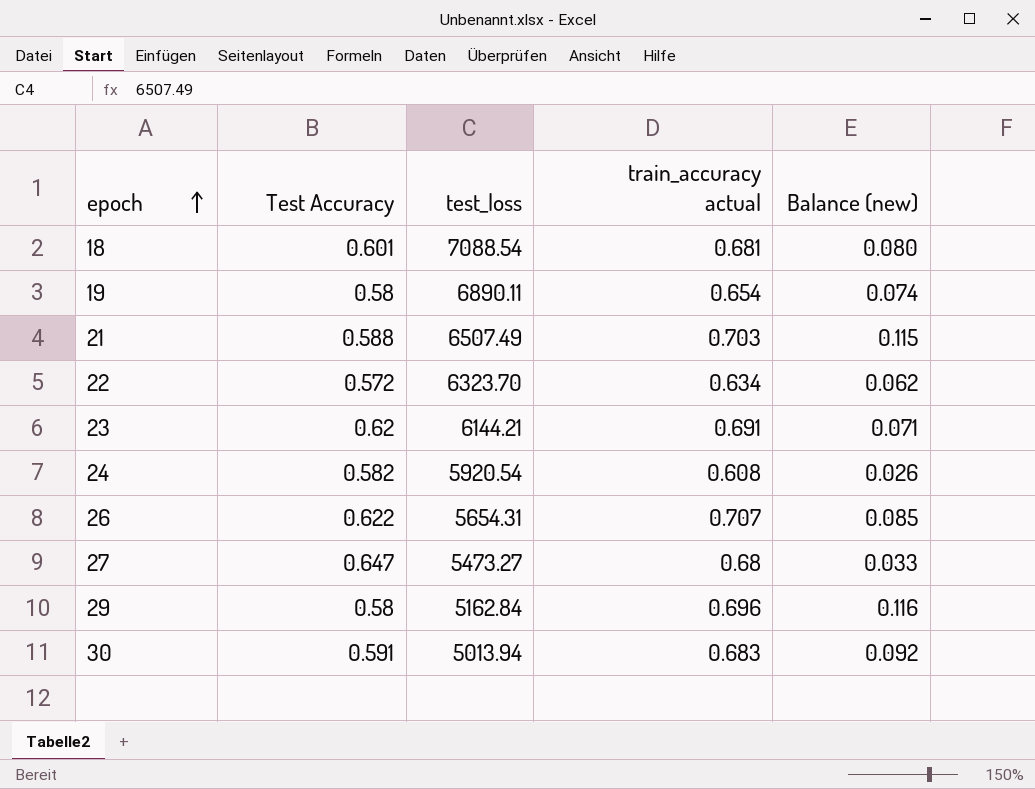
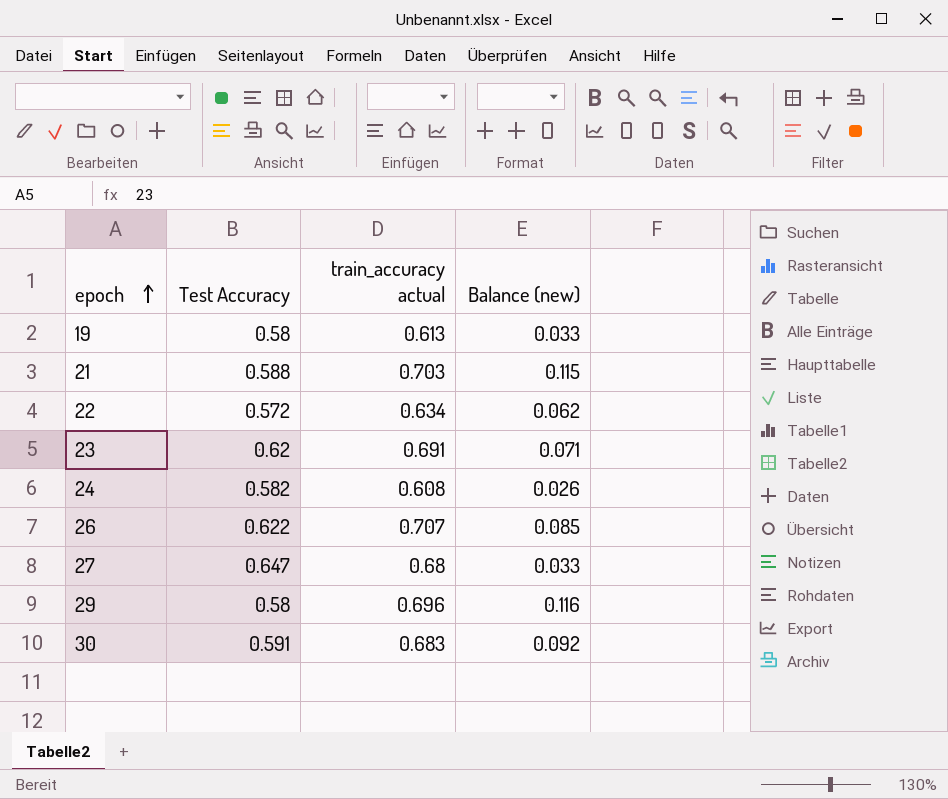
column test_loss | position: 3 -> none
row 18: 0.601 | 7088.54 | 0.681 | 0.080 -> none
19 | train_accuracy actual: 0.654 -> 0.613
19 | Balance (new): 0.074 -> 0.033

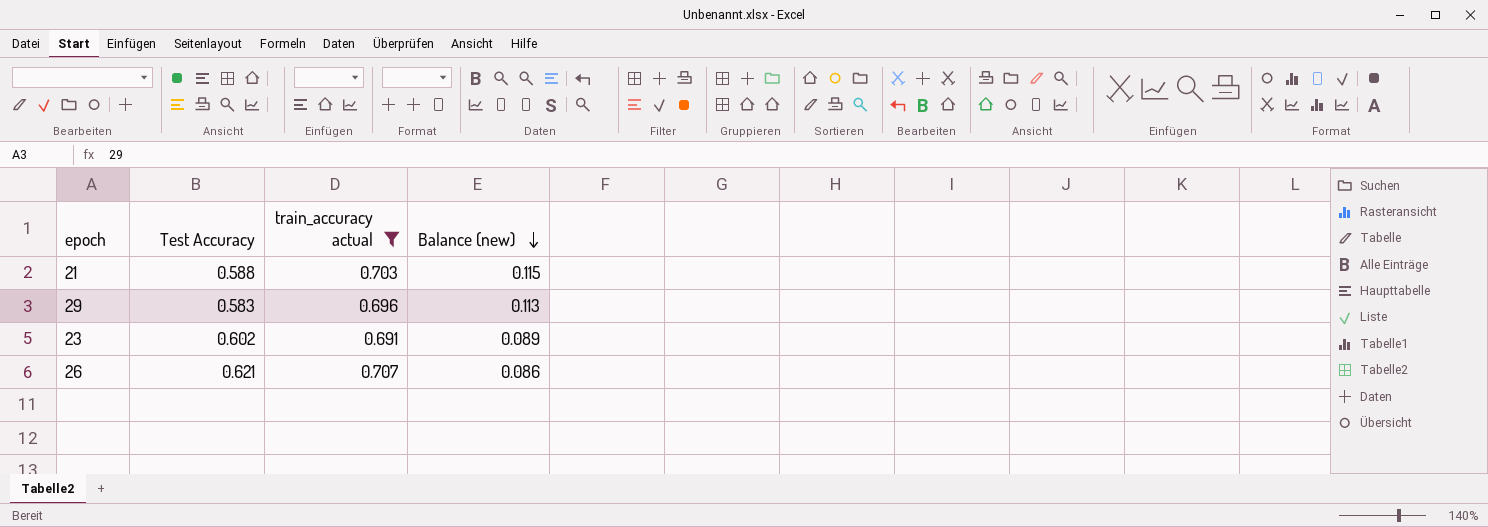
filter: none -> train_accuracy actual >= 0.691
row order: epoch ascending -> Balance (new) descending
29 | Test Accuracy: 0.58 -> 0.583
29 | Balance (new): 0.116 -> 0.113
23 | Test Accuracy: 0.62 -> 0.602
23 | Balance (new): 0.071 -> 0.089
26 | Test Accuracy: 0.622 -> 0.621
26 | Balance (new): 0.085 -> 0.086

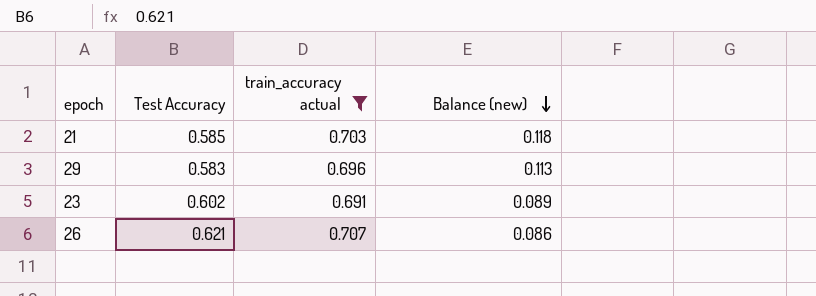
21 | Test Accuracy: 0.588 -> 0.585
21 | Balance (new): 0.115 -> 0.118

